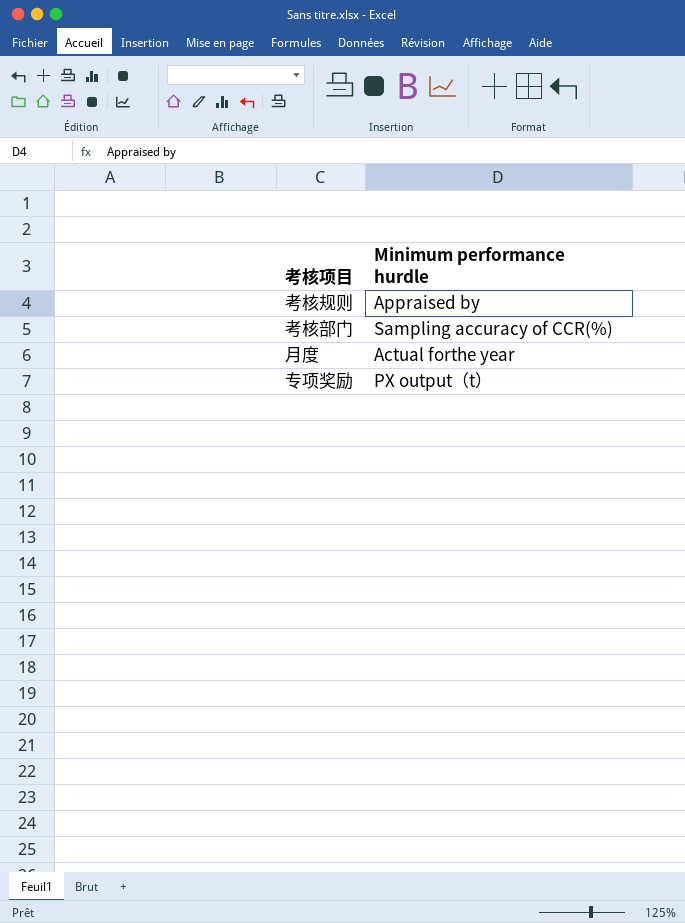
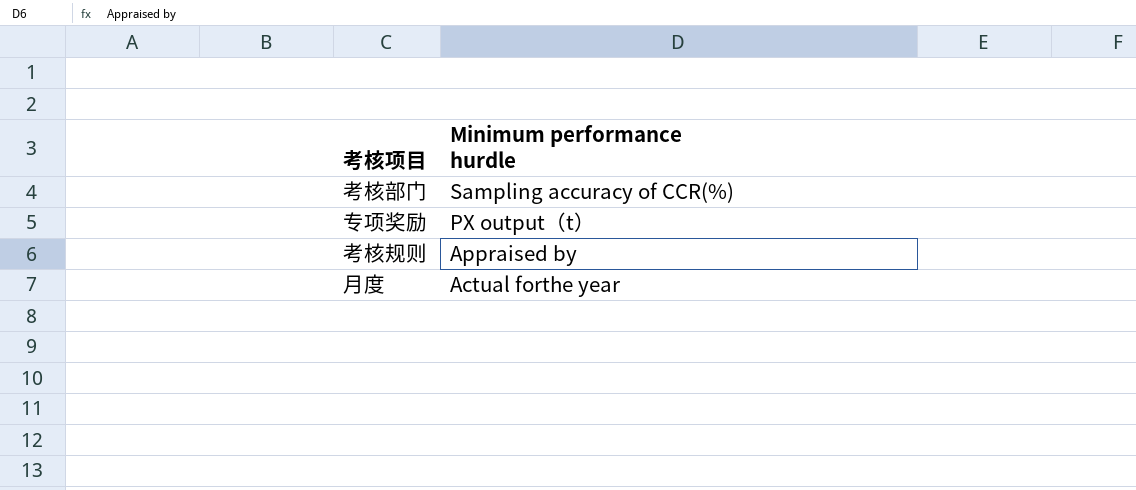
row order: none -> Minimum performance hurdle descending

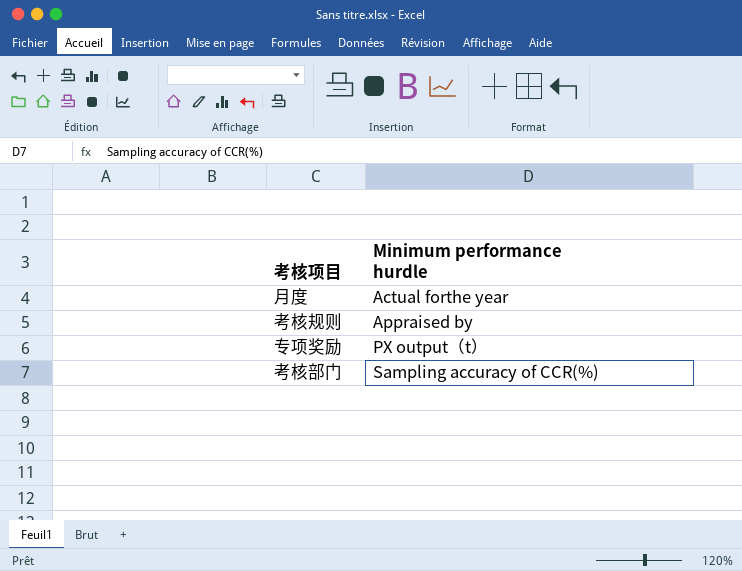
row order: Minimum performance hurdle descending -> Minimum performance hurdle ascending

